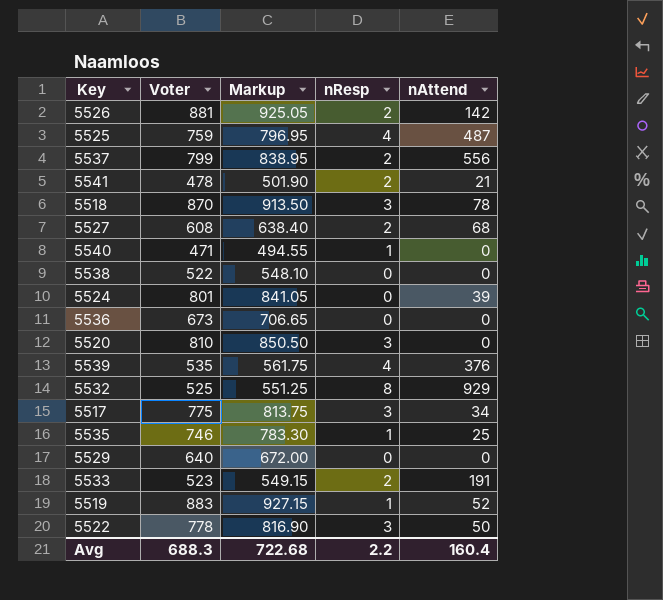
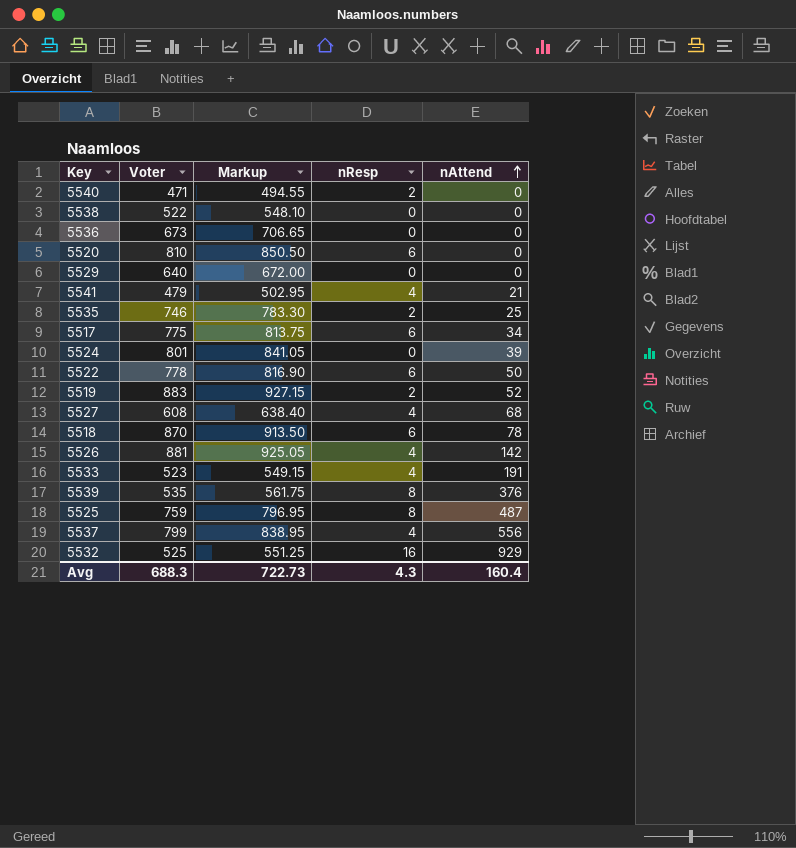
row order: none -> nAttend ascending
5540 | nResp: 1 -> 2
5520 | nResp: 3 -> 6
5541 | Voter: 478 -> 479
5541 | Markup: 501.90 -> 502.95
5541 | nResp: 2 -> 4
5535 | nResp: 1 -> 2
5517 | nResp: 3 -> 6
5522 | nResp: 3 -> 6
5519 | nResp: 1 -> 2
5527 | nResp: 2 -> 4
5518 | nResp: 3 -> 6
5526 | nResp: 2 -> 4
5533 | nResp: 2 -> 4
5539 | nResp: 4 -> 8
5525 | nResp: 4 -> 8
5537 | nResp: 2 -> 4
5532 | nResp: 8 -> 16
Avg | Markup: 722.68 -> 722.73
Avg | nResp: 2.2 -> 4.3

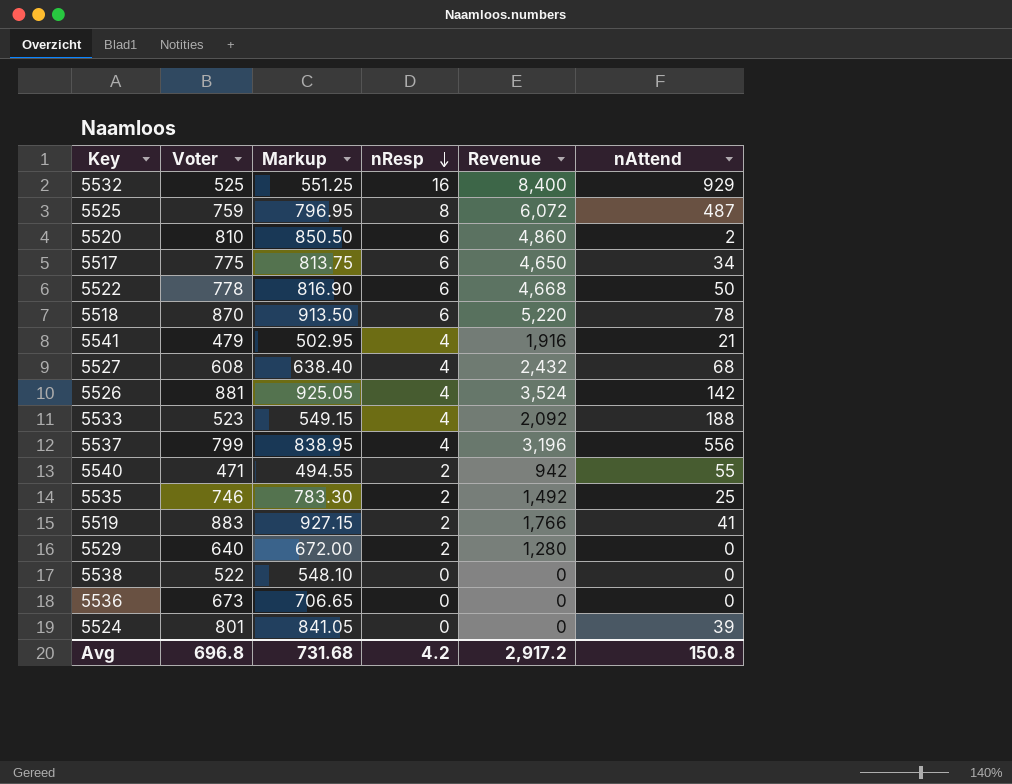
row order: nAttend ascending -> nResp descending
column Revenue | formula: none -> [Voter] * [nResp]
row 5539: 535 | 561.75 | 8 | 376 -> none
5520 | nAttend: 0 -> 2
5533 | nAttend: 191 -> 188
5540 | nAttend: 0 -> 55
5519 | nAttend: 52 -> 41
5529 | nResp: 0 -> 2
Avg | Voter: 688.3 -> 696.8
Avg | Markup: 722.73 -> 731.68
Avg | nResp: 4.3 -> 4.2
Avg | nAttend: 160.4 -> 150.8

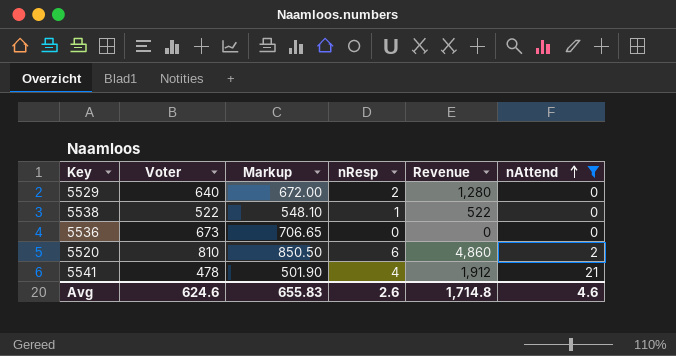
filter: none -> nAttend <= 21
row order: nResp descending -> nAttend ascending
5538 | nResp: 0 -> 1
5538 | Revenue: 0 -> 522
5541 | Voter: 479 -> 478
5541 | Markup: 502.95 -> 501.90
5541 | Revenue: 1,916 -> 1,912
Avg | Voter: 696.8 -> 624.6
Avg | Markup: 731.68 -> 655.83
Avg | nResp: 4.2 -> 2.6
Avg | Revenue: 2,917.2 -> 1,714.8
Avg | nAttend: 150.8 -> 4.6

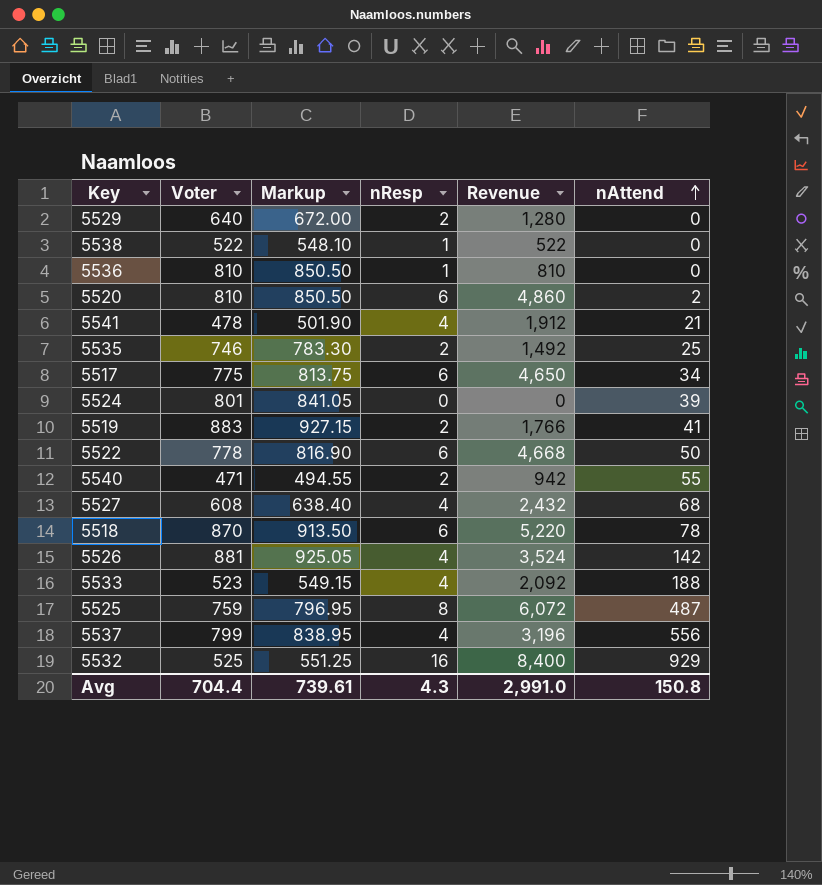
filter: nAttend <= 21 -> none
5536 | Voter: 673 -> 810
5536 | Markup: 706.65 -> 850.50
5536 | nResp: 0 -> 1
5536 | Revenue: 0 -> 810
Avg | Voter: 624.6 -> 704.4
Avg | Markup: 655.83 -> 739.61
Avg | nResp: 2.6 -> 4.3
Avg | Revenue: 1,714.8 -> 2,991.0
Avg | nAttend: 4.6 -> 150.8

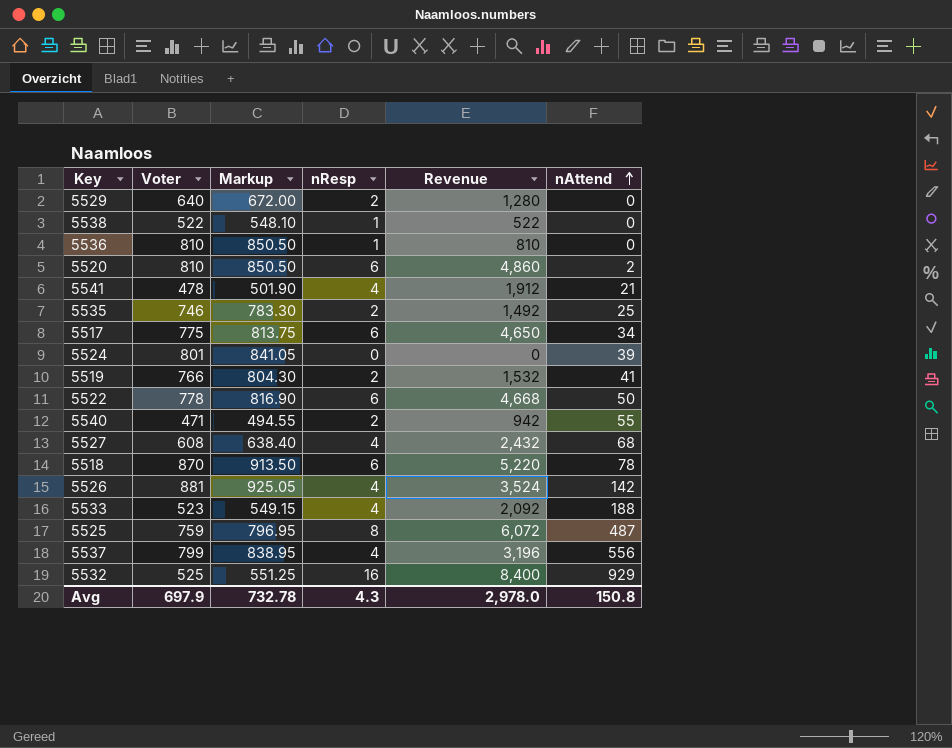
5519 | Voter: 883 -> 766
5519 | Markup: 927.15 -> 804.30
5519 | Revenue: 1,766 -> 1,532
Avg | Voter: 704.4 -> 697.9
Avg | Markup: 739.61 -> 732.78
Avg | Revenue: 2,991.0 -> 2,978.0

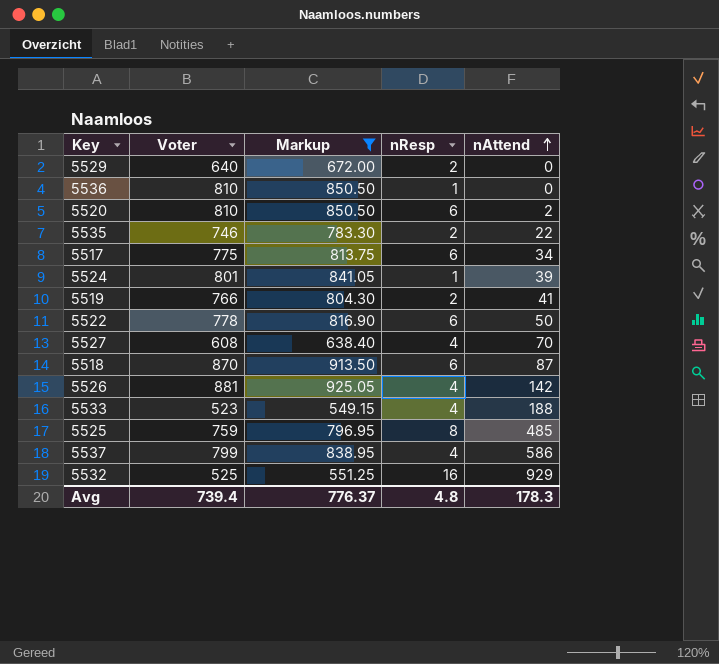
filter: none -> Markup >= 549.15
column Revenue | formula: [Voter] * [nResp] -> none
5535 | nAttend: 25 -> 22
5524 | nResp: 0 -> 1
5527 | nAttend: 68 -> 70
5518 | nAttend: 78 -> 87
5525 | nAttend: 487 -> 485
5537 | nAttend: 556 -> 586
Avg | Voter: 697.9 -> 739.4
Avg | Markup: 732.78 -> 776.37
Avg | nResp: 4.3 -> 4.8
Avg | nAttend: 150.8 -> 178.3

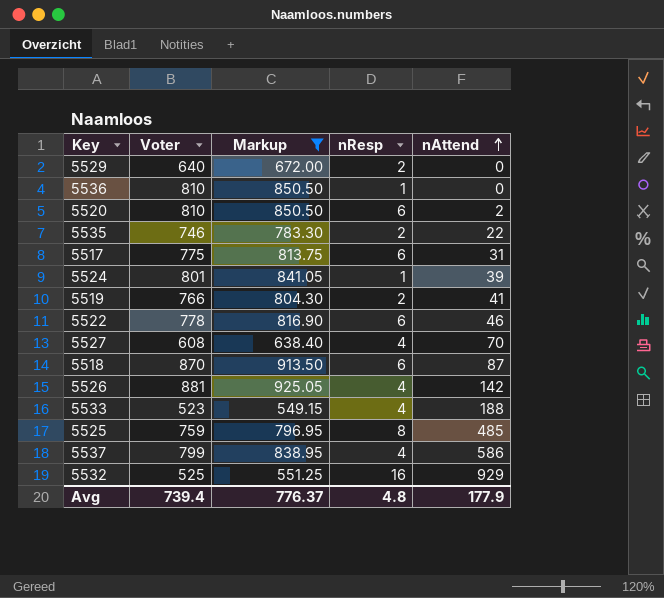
5517 | nAttend: 34 -> 31
5522 | nAttend: 50 -> 46
Avg | nAttend: 178.3 -> 177.9

